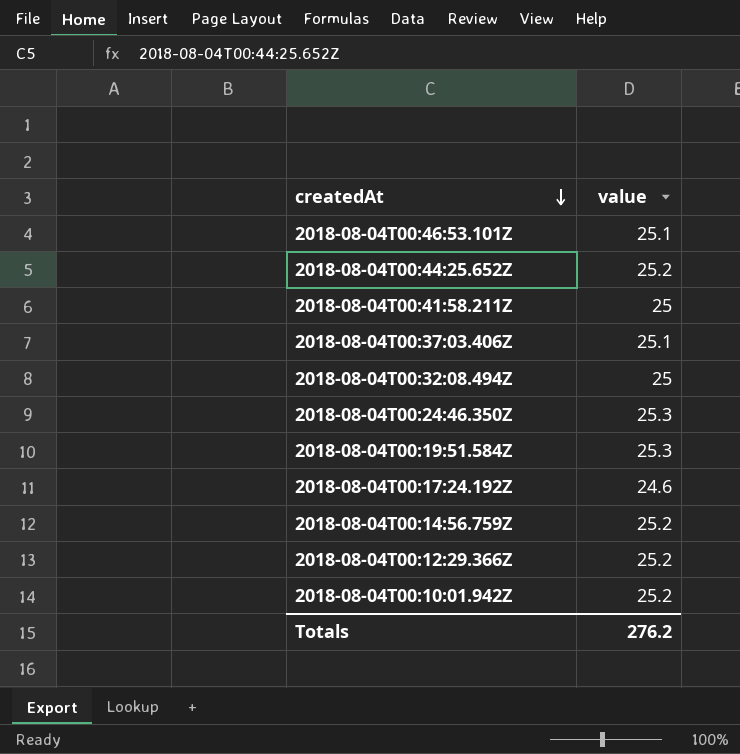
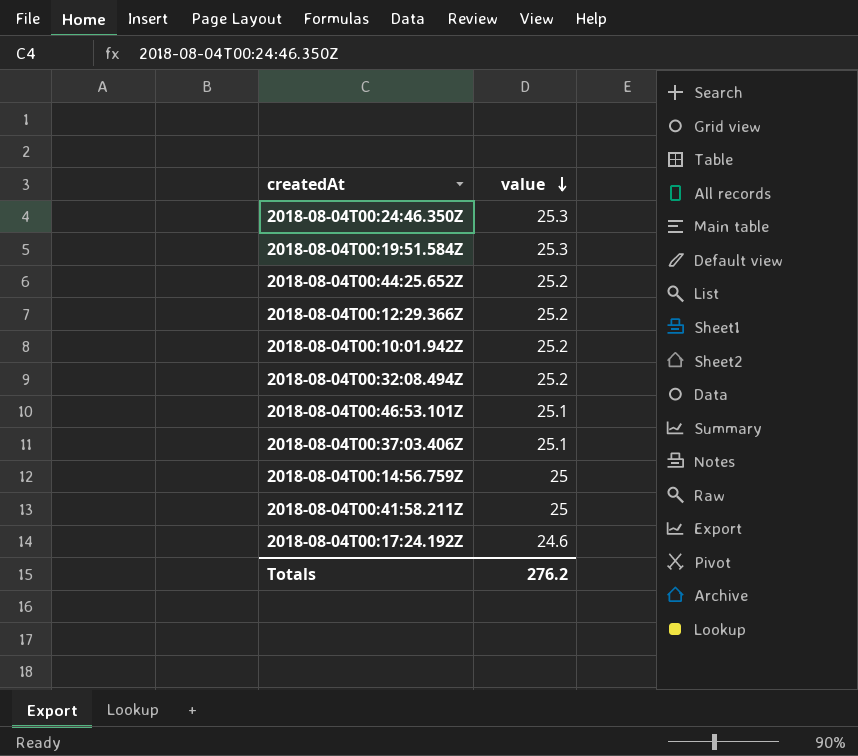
row order: createdAt descending -> value descending
2018-08-04T00:32:08.494Z | value: 25 -> 25.2
2018-08-04T00:14:56.759Z | value: 25.2 -> 25

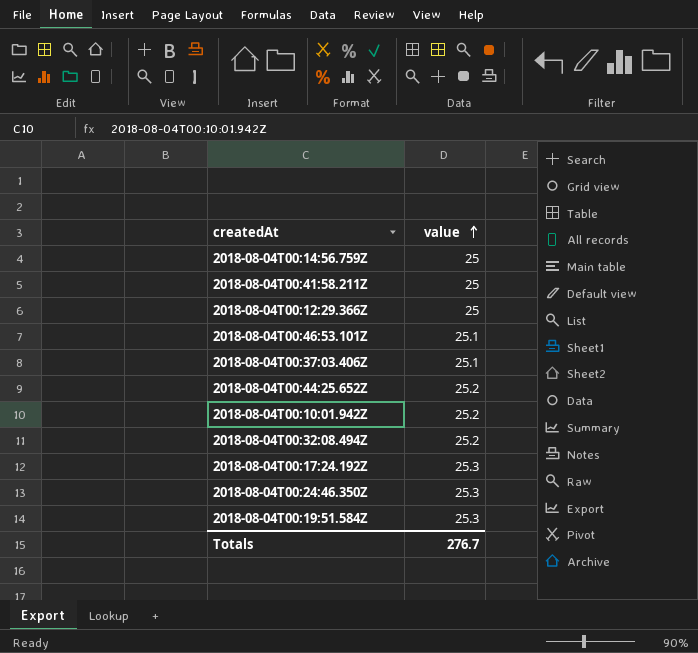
row order: value descending -> value ascending
2018-08-04T00:12:29.366Z | value: 25.2 -> 25
2018-08-04T00:17:24.192Z | value: 24.6 -> 25.3
Totals | value: 276.2 -> 276.7

